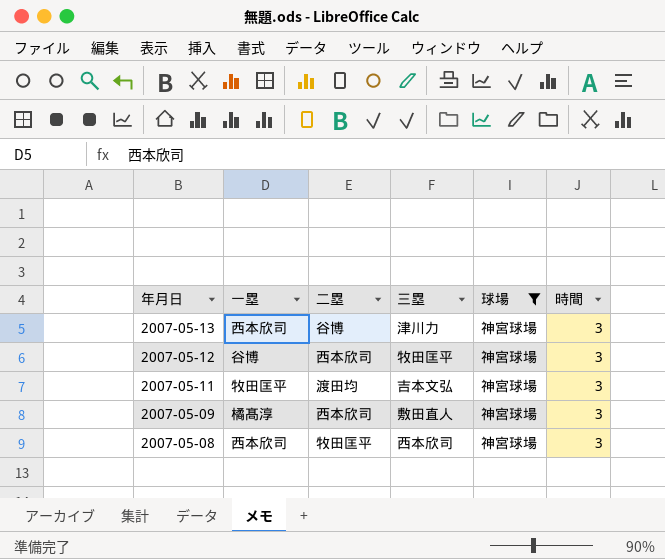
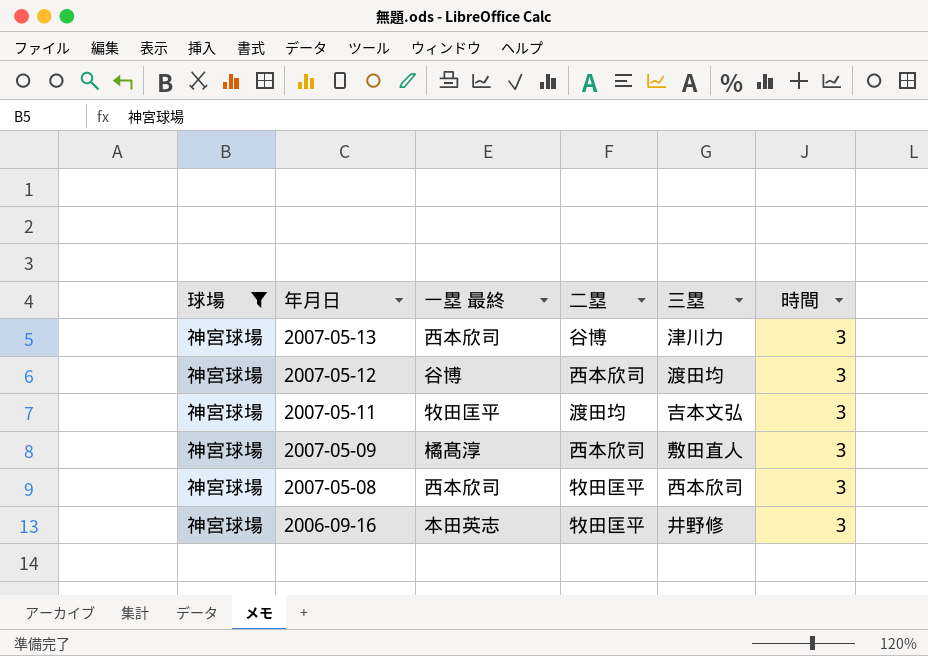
column 球場 | position: 5 -> 1
column name: 一塁 -> 一塁 最終
2007-05-12 | 三塁: 牧田匡平 -> 渡田均
row 2006-09-16: none -> 神宮球場 | 本田英志 | 牧田匡平 | 井野修 | 3

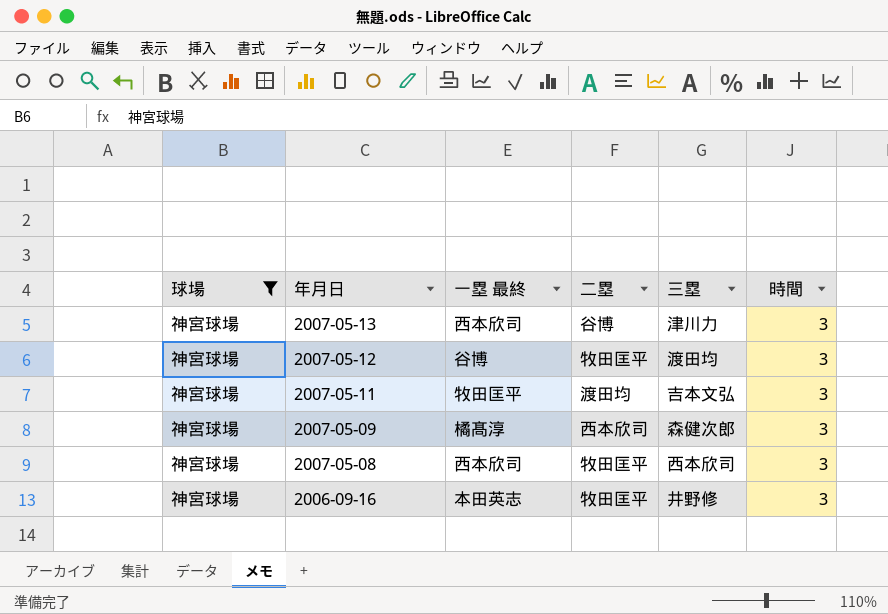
2007-05-12 | 二塁: 西本欣司 -> 牧田匡平
2007-05-09 | 三塁: 敷田直人 -> 森健次郎

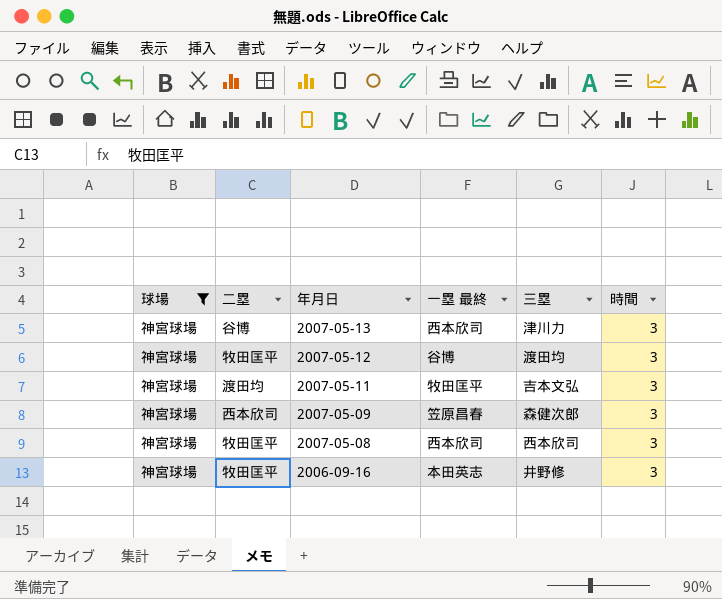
column 二塁 | position: 4 -> 2
2007-05-09 | 一塁 最終: 橘髙淳 -> 笠原昌春

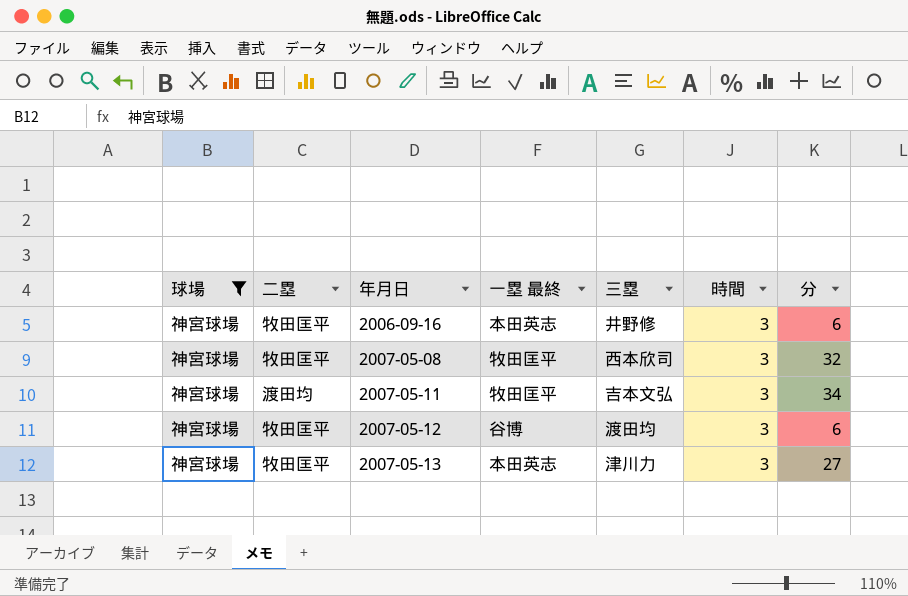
row order: 年月日 descending -> 年月日 ascending
column 分 | position: none -> 7
row 2007-05-09: 神宮球場 | 西本欣司 | 笠原昌春 | 森健次郎 | 3 -> none
2007-05-08 | 一塁 最終: 西本欣司 -> 牧田匡平
2007-05-13 | 二塁: 谷博 -> 牧田匡平
2007-05-13 | 一塁 最終: 西本欣司 -> 本田英志

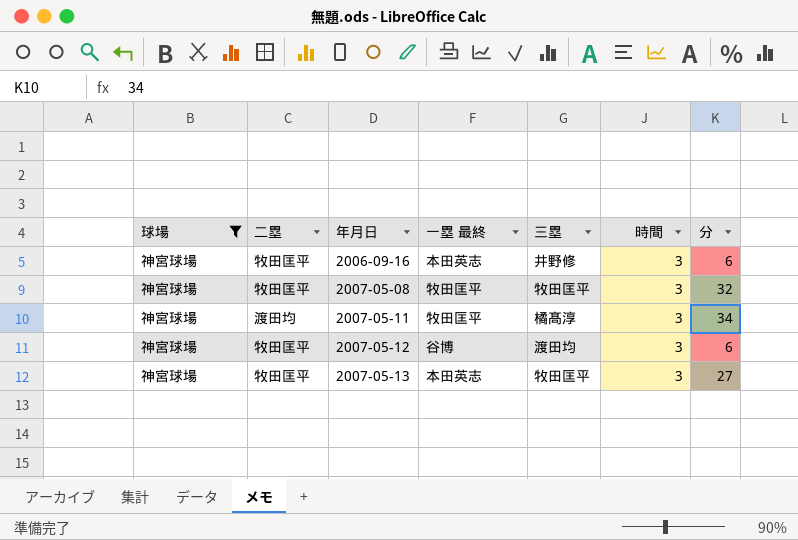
2007-05-08 | 三塁: 西本欣司 -> 牧田匡平
2007-05-11 | 三塁: 吉本文弘 -> 橘髙淳
2007-05-13 | 三塁: 津川力 -> 牧田匡平

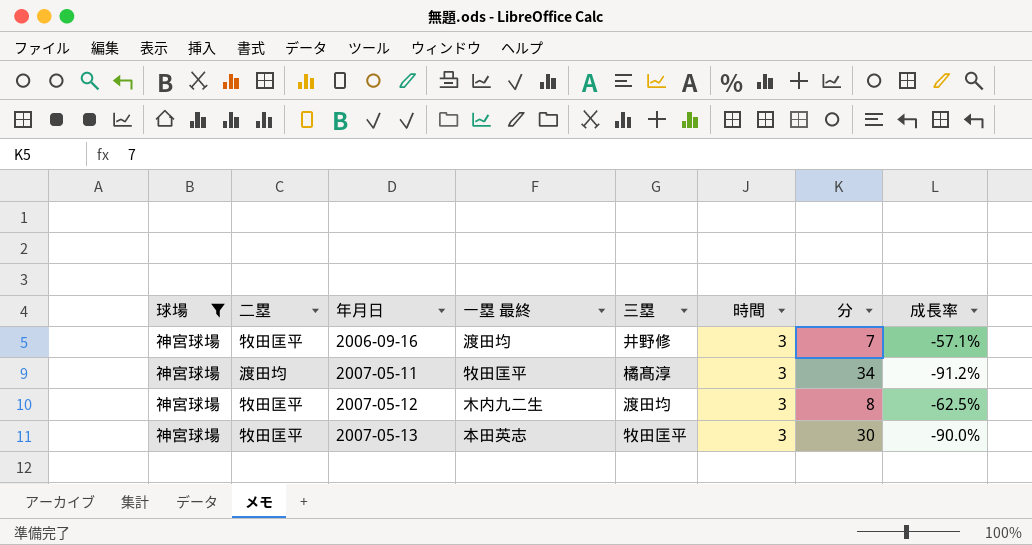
column 成長率 | formula: none -> ([時間] - [分]) / [分]
row 2007-05-08: 神宮球場 | 牧田匡平 | 牧田匡平 | 牧田匡平 | 3 | 32 -> none
2006-09-16 | 一塁 最終: 本田英志 -> 渡田均
2006-09-16 | 分: 6 -> 7
2007-05-12 | 一塁 最終: 谷博 -> 木内九二生
2007-05-12 | 分: 6 -> 8
2007-05-13 | 分: 27 -> 30

